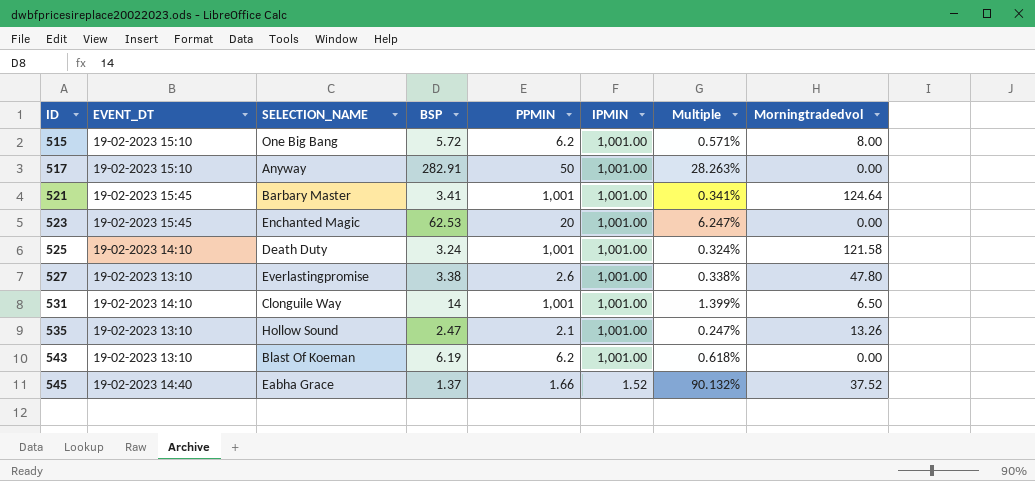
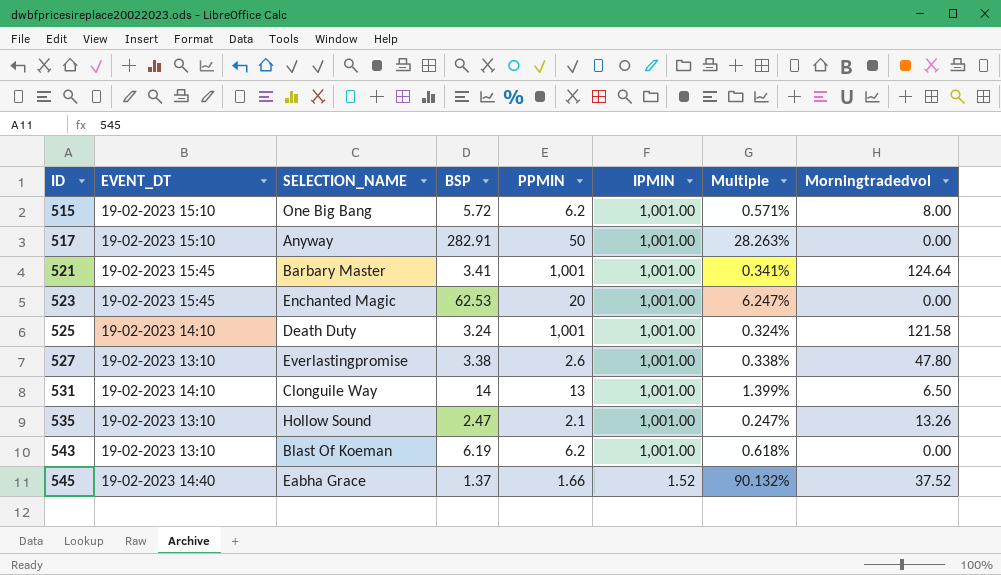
531 | PPMIN: 1,001 -> 13

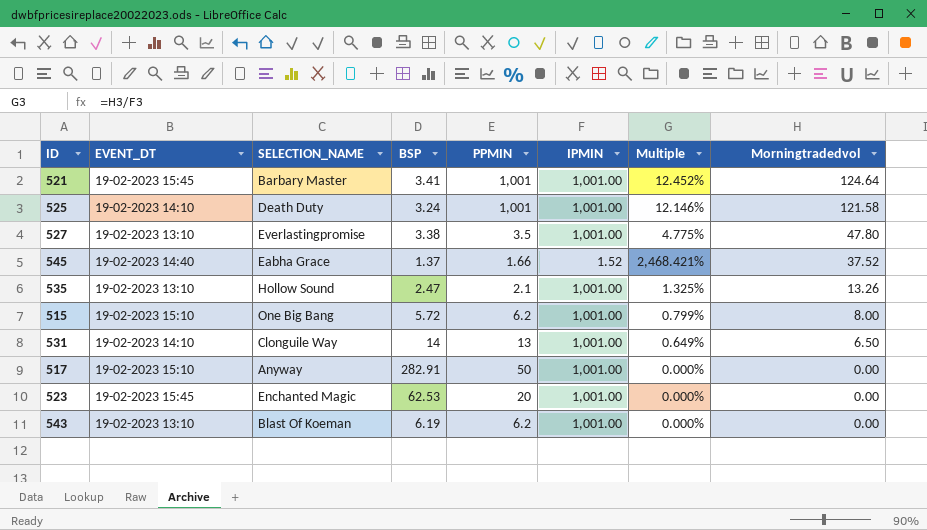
row order: ID ascending -> Morningtradedvol descending
column Multiple | formula: [BSP] / [IPMIN] -> [Morningtradedvol] / [IPMIN]
527 | PPMIN: 2.6 -> 3.5

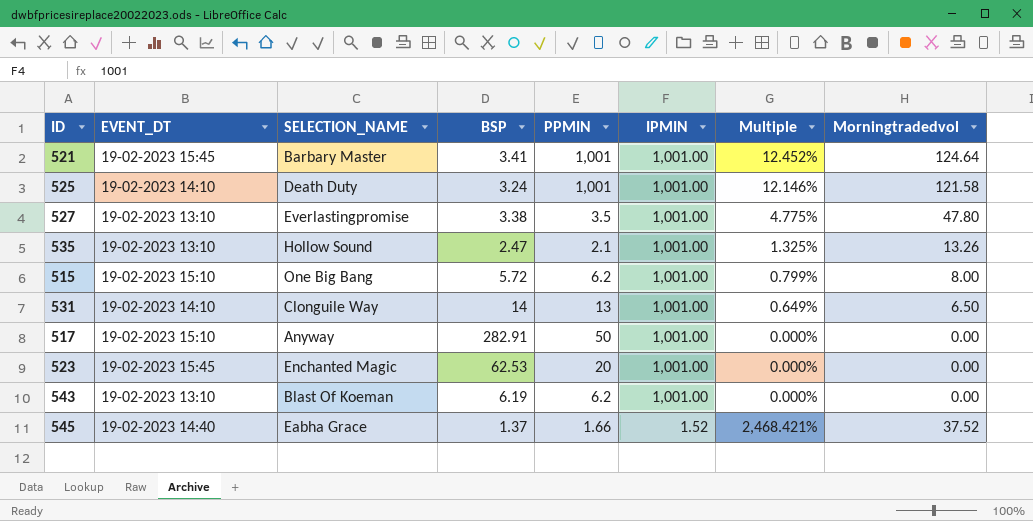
row order: Morningtradedvol descending -> IPMIN descending

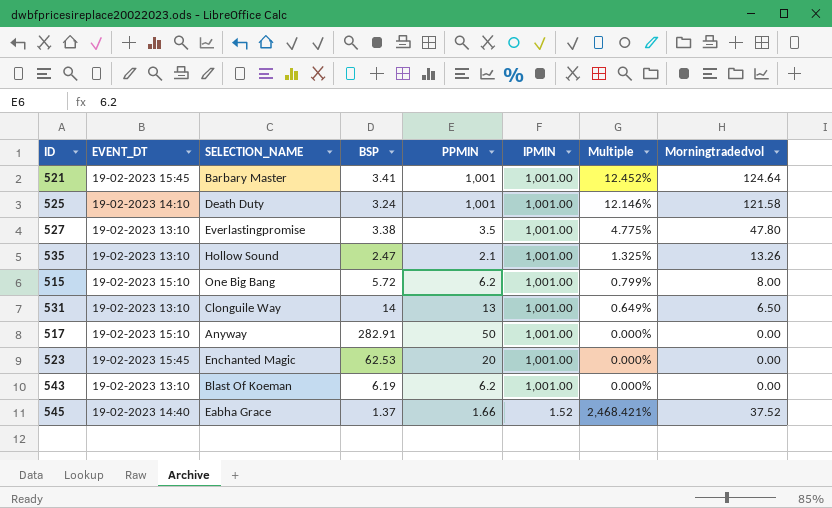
531 | EVENT_DT: 19-02-2023 14:10 -> 19-02-2023 13:10

